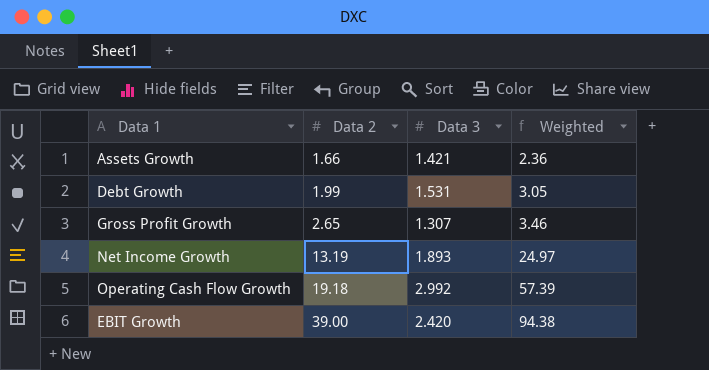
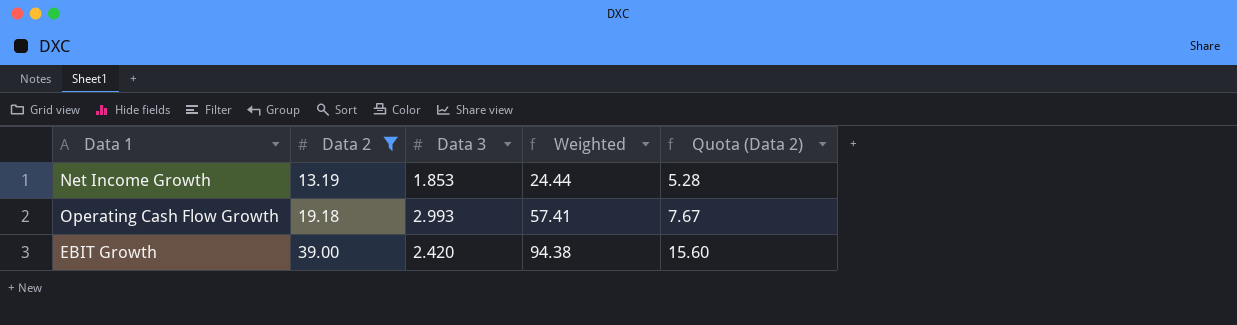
filter: none -> Data 2 >= 13.19
column Quota (Data 2) | formula: none -> [Data 2] * 0.4
Net Income Growth | Data 3: 1.893 -> 1.853
Net Income Growth | Weighted: 24.97 -> 24.44
Operating Cash Flow Growth | Data 3: 2.992 -> 2.993
Operating Cash Flow Growth | Weighted: 57.39 -> 57.41

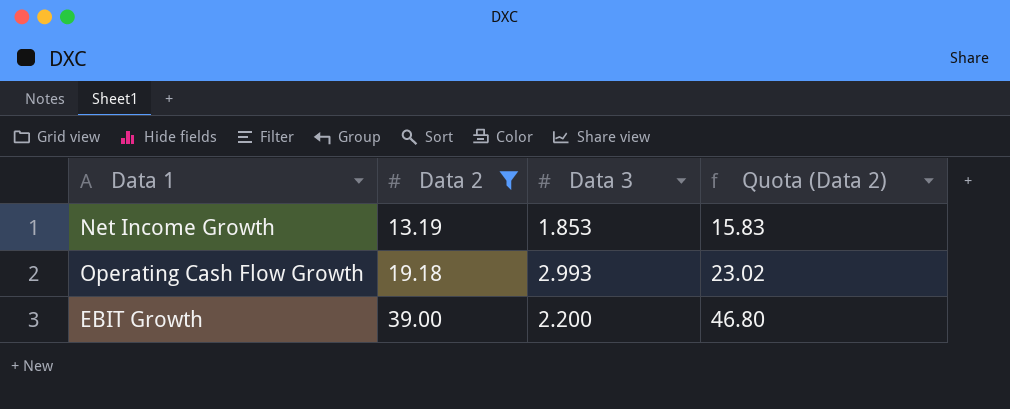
column Weighted | formula: [Data 2] * [Data 3] -> none
column Quota (Data 2) | formula: [Data 2] * 0.4 -> [Data 2] * 1.2
EBIT Growth | Data 3: 2.420 -> 2.200

